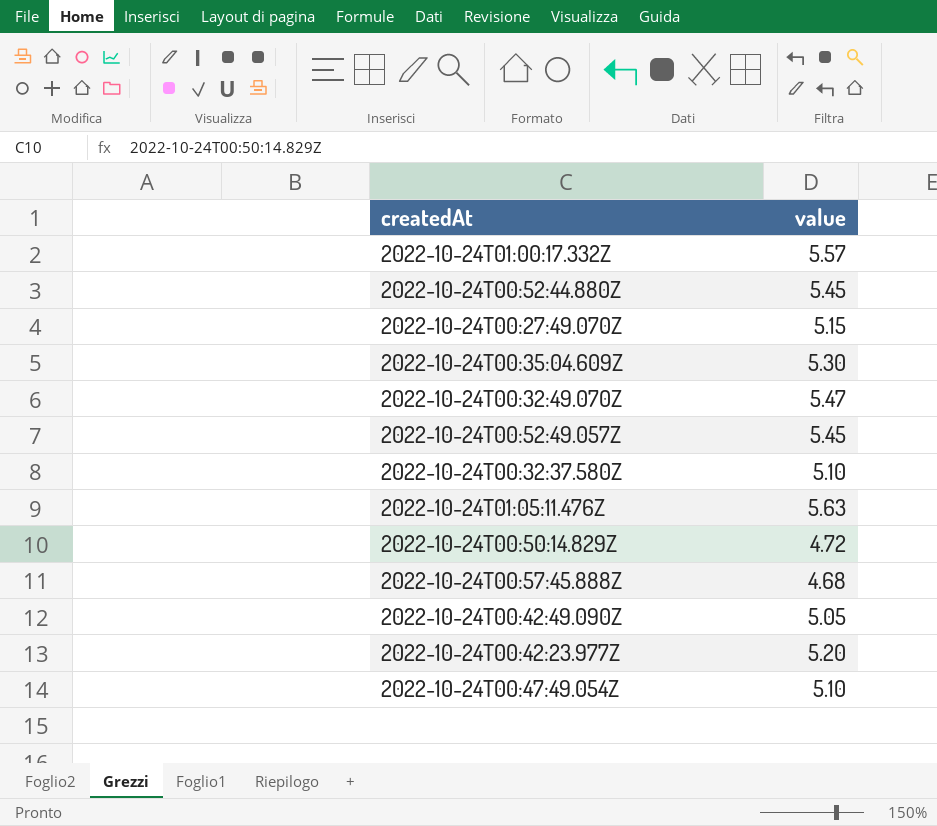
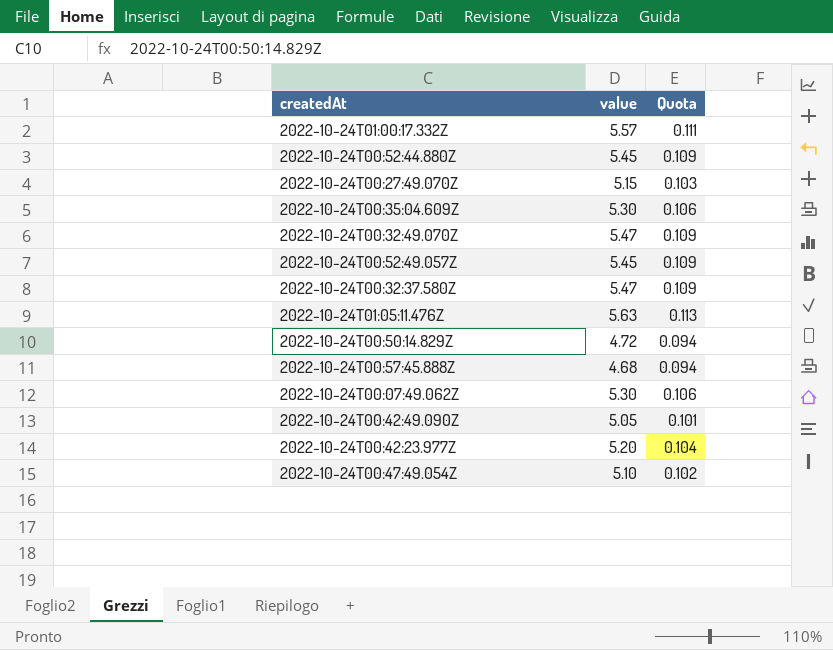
column Quota | formula: none -> [value] * 0.02
2022-10-24T00:32:37.580Z | value: 5.10 -> 5.47
row 2022-10-24T00:07:49.062Z: none -> 5.30 | 0.106

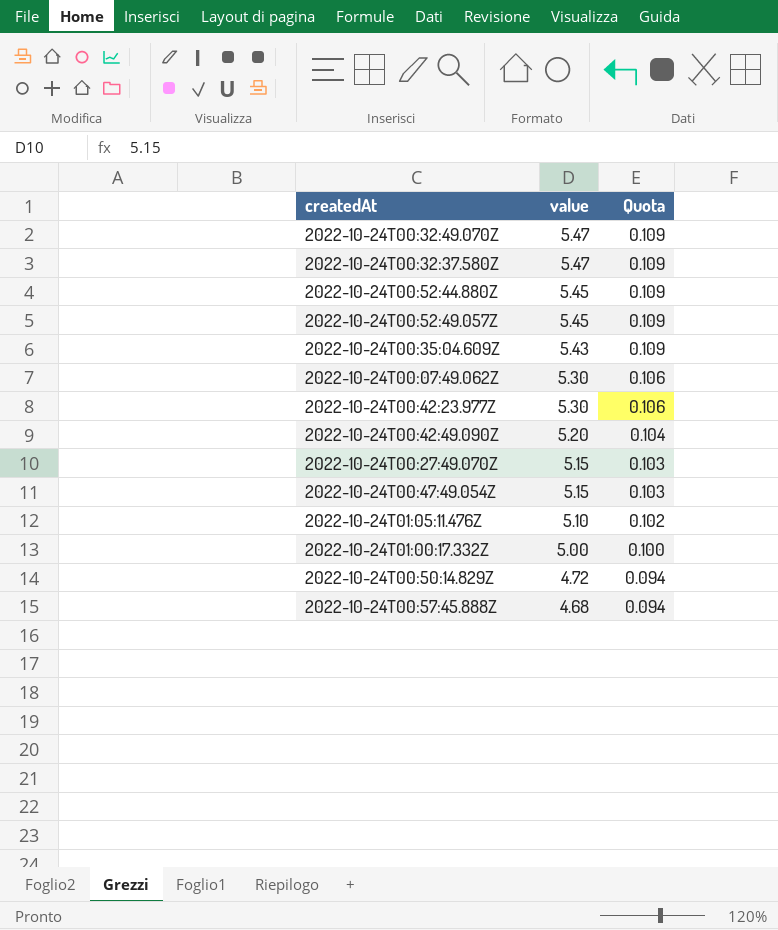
row order: none -> value descending
2022-10-24T00:35:04.609Z | value: 5.30 -> 5.43
2022-10-24T00:35:04.609Z | Quota: 0.106 -> 0.109
2022-10-24T00:42:23.977Z | value: 5.20 -> 5.30
2022-10-24T00:42:23.977Z | Quota: 0.104 -> 0.106
2022-10-24T00:42:49.090Z | value: 5.05 -> 5.20
2022-10-24T00:42:49.090Z | Quota: 0.101 -> 0.104
2022-10-24T00:47:49.054Z | value: 5.10 -> 5.15
2022-10-24T00:47:49.054Z | Quota: 0.102 -> 0.103
2022-10-24T01:05:11.476Z | value: 5.63 -> 5.10
2022-10-24T01:05:11.476Z | Quota: 0.113 -> 0.102
2022-10-24T01:00:17.332Z | value: 5.57 -> 5.00
2022-10-24T01:00:17.332Z | Quota: 0.111 -> 0.100

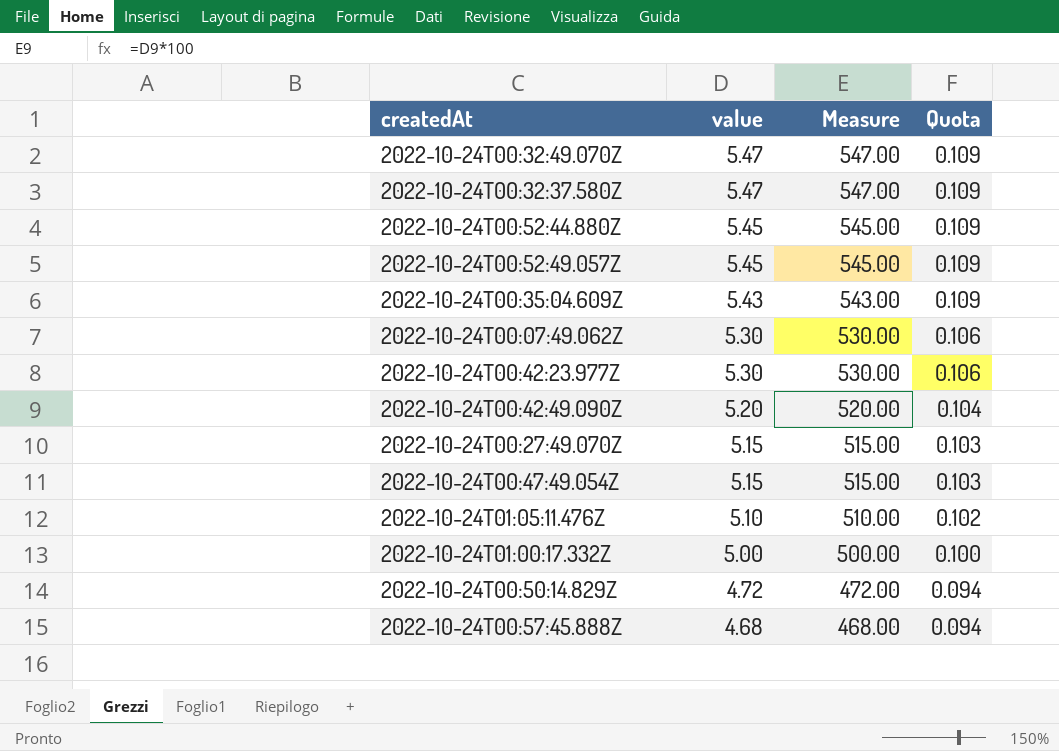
column Measure | formula: none -> [value] * 100

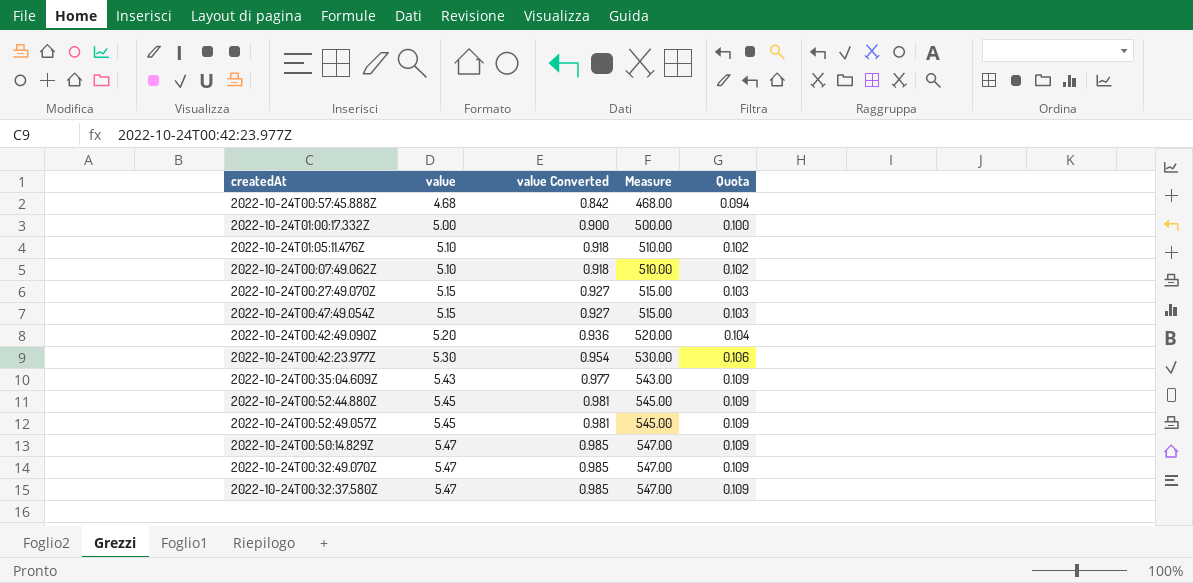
row order: value descending -> value ascending
column value Converted | formula: none -> [value] * 0.18
2022-10-24T00:07:49.062Z | value: 5.30 -> 5.10
2022-10-24T00:07:49.062Z | Measure: 530.00 -> 510.00
2022-10-24T00:07:49.062Z | Quota: 0.106 -> 0.102
2022-10-24T00:50:14.829Z | value: 4.72 -> 5.47
2022-10-24T00:50:14.829Z | Measure: 472.00 -> 547.00
2022-10-24T00:50:14.829Z | Quota: 0.094 -> 0.109

